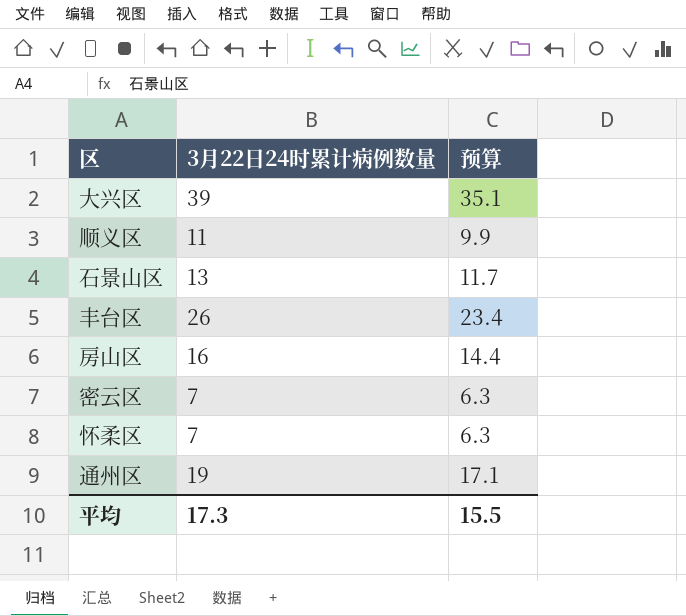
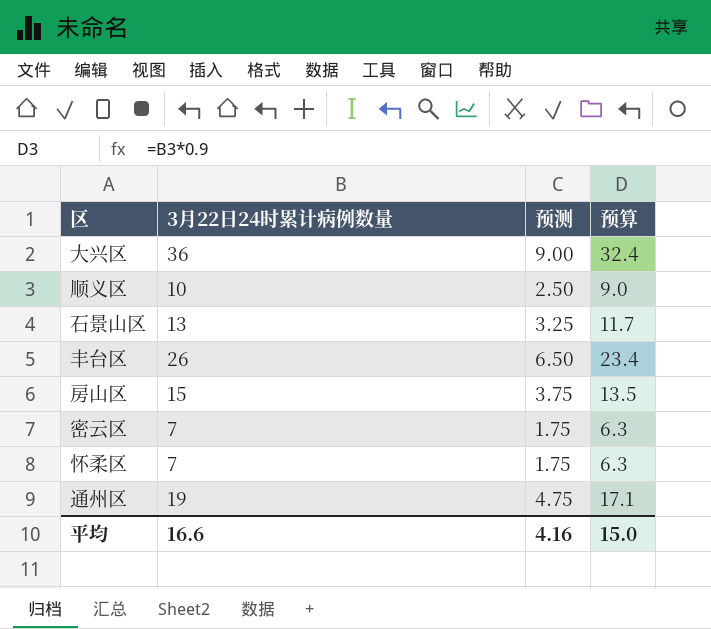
column 预测 | formula: none -> [3月22日24时累计病例数量] * 0.25
大兴区 | 3月22日24时累计病例数量: 39 -> 36
大兴区 | 预算: 35.1 -> 32.4
顺义区 | 3月22日24时累计病例数量: 11 -> 10
顺义区 | 预算: 9.9 -> 9.0
房山区 | 3月22日24时累计病例数量: 16 -> 15
房山区 | 预算: 14.4 -> 13.5
平均 | 3月22日24时累计病例数量: 17.3 -> 16.6
平均 | 预算: 15.5 -> 15.0

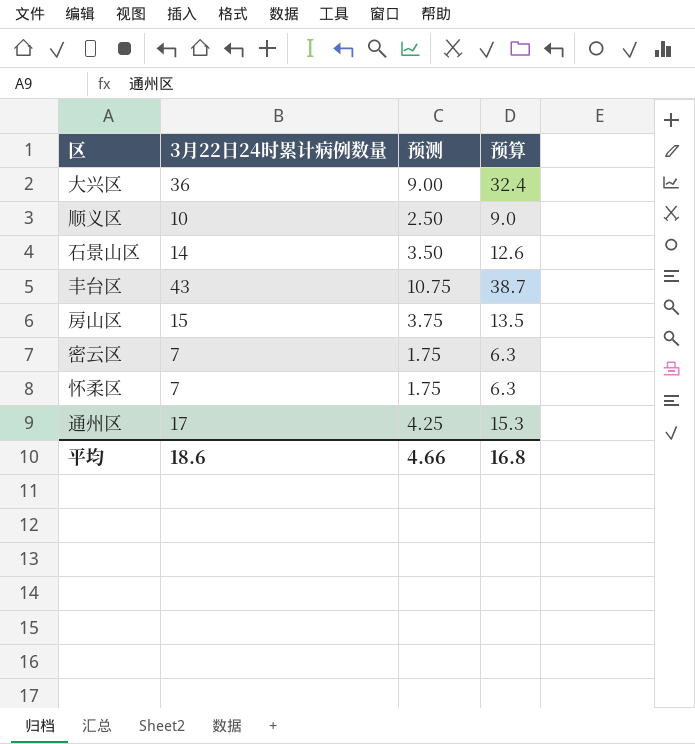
石景山区 | 3月22日24时累计病例数量: 13 -> 14
石景山区 | 预测: 3.25 -> 3.50
石景山区 | 预算: 11.7 -> 12.6
丰台区 | 3月22日24时累计病例数量: 26 -> 43
丰台区 | 预测: 6.50 -> 10.75
丰台区 | 预算: 23.4 -> 38.7
通州区 | 3月22日24时累计病例数量: 19 -> 17
通州区 | 预测: 4.75 -> 4.25
通州区 | 预算: 17.1 -> 15.3
平均 | 3月22日24时累计病例数量: 16.6 -> 18.6
平均 | 预测: 4.16 -> 4.66
平均 | 预算: 15.0 -> 16.8

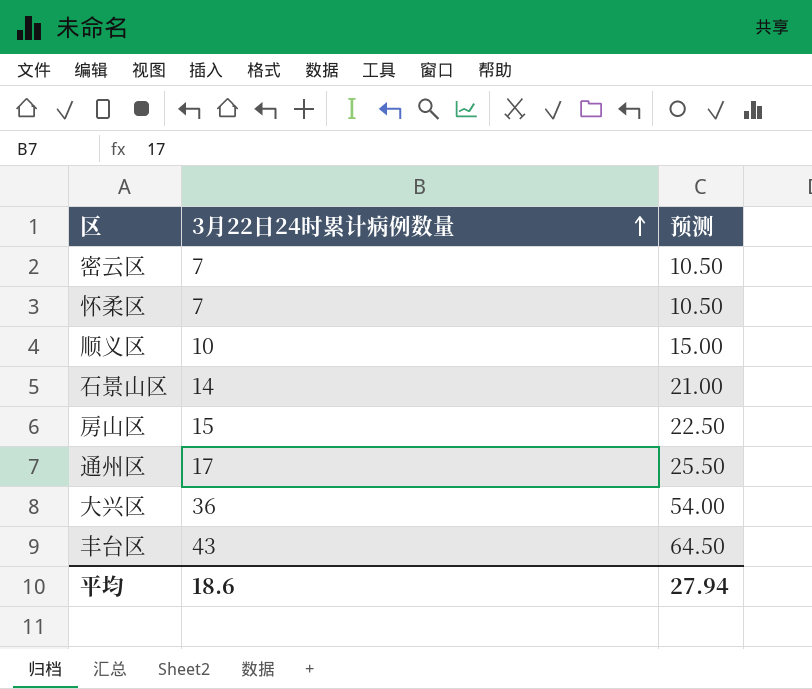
row order: none -> 3月22日24时累计病例数量 ascending
column 预算 | formula: [3月22日24时累计病例数量] * 0.9 -> none
column 预测 | formula: [3月22日24时累计病例数量] * 0.25 -> [3月22日24时累计病例数量] * 1.5
平均 | 预测: 4.66 -> 27.94

